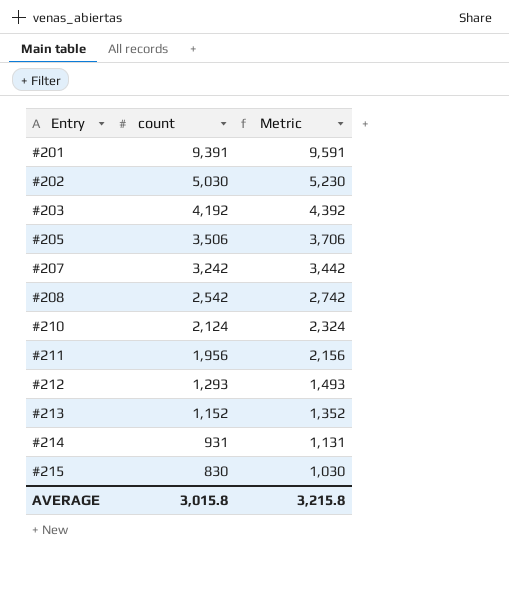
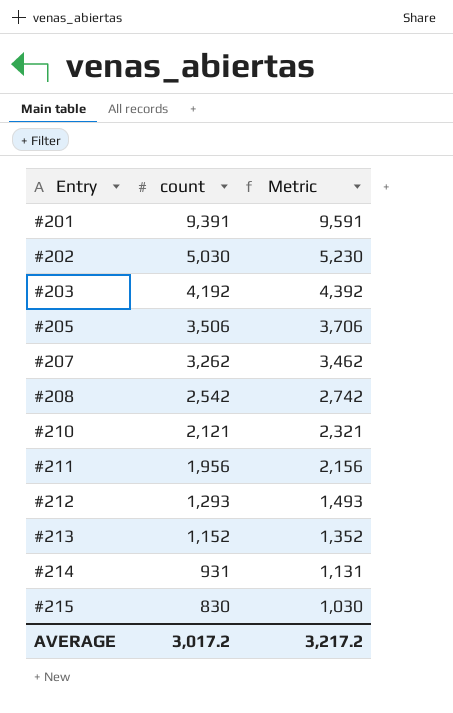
#207 | count: 3,242 -> 3,262
#207 | Metric: 3,442 -> 3,462
#210 | count: 2,124 -> 2,121
#210 | Metric: 2,324 -> 2,321
AVERAGE | count: 3,015.8 -> 3,017.2
AVERAGE | Metric: 3,215.8 -> 3,217.2

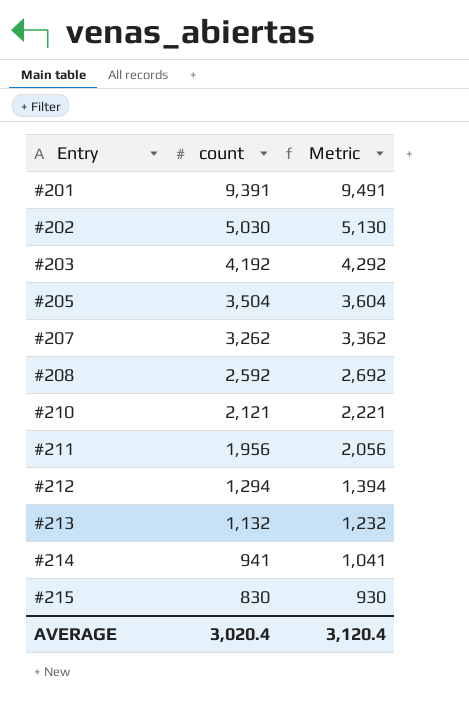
column Metric | formula: [count] + 200 -> [count] + 100
#205 | count: 3,506 -> 3,504
#208 | count: 2,542 -> 2,592
#212 | count: 1,293 -> 1,294
#213 | count: 1,152 -> 1,132
#214 | count: 931 -> 941
AVERAGE | count: 3,017.2 -> 3,020.4
AVERAGE | Metric: 3,217.2 -> 3,120.4

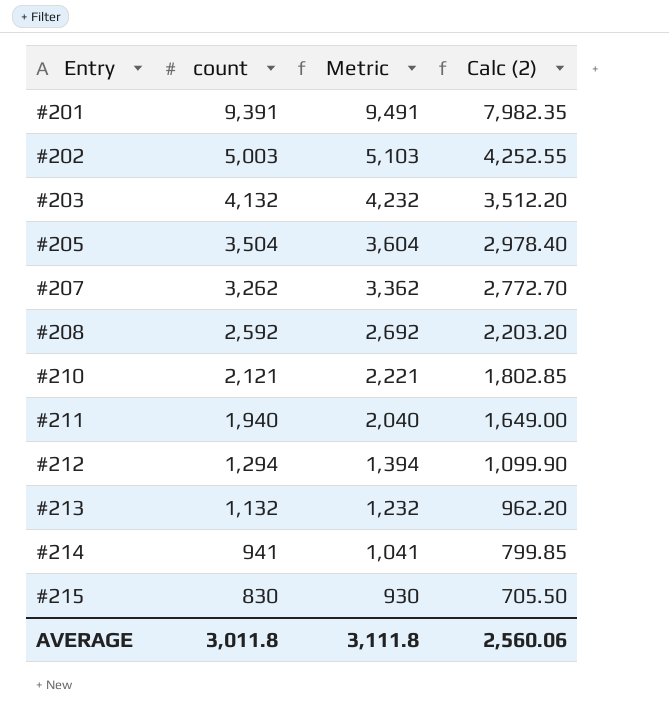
column Calc (2) | formula: none -> [count] * 0.85
#202 | count: 5,030 -> 5,003
#202 | Metric: 5,130 -> 5,103
#203 | count: 4,192 -> 4,132
#203 | Metric: 4,292 -> 4,232
#211 | count: 1,956 -> 1,940
#211 | Metric: 2,056 -> 2,040
AVERAGE | count: 3,020.4 -> 3,011.8
AVERAGE | Metric: 3,120.4 -> 3,111.8

